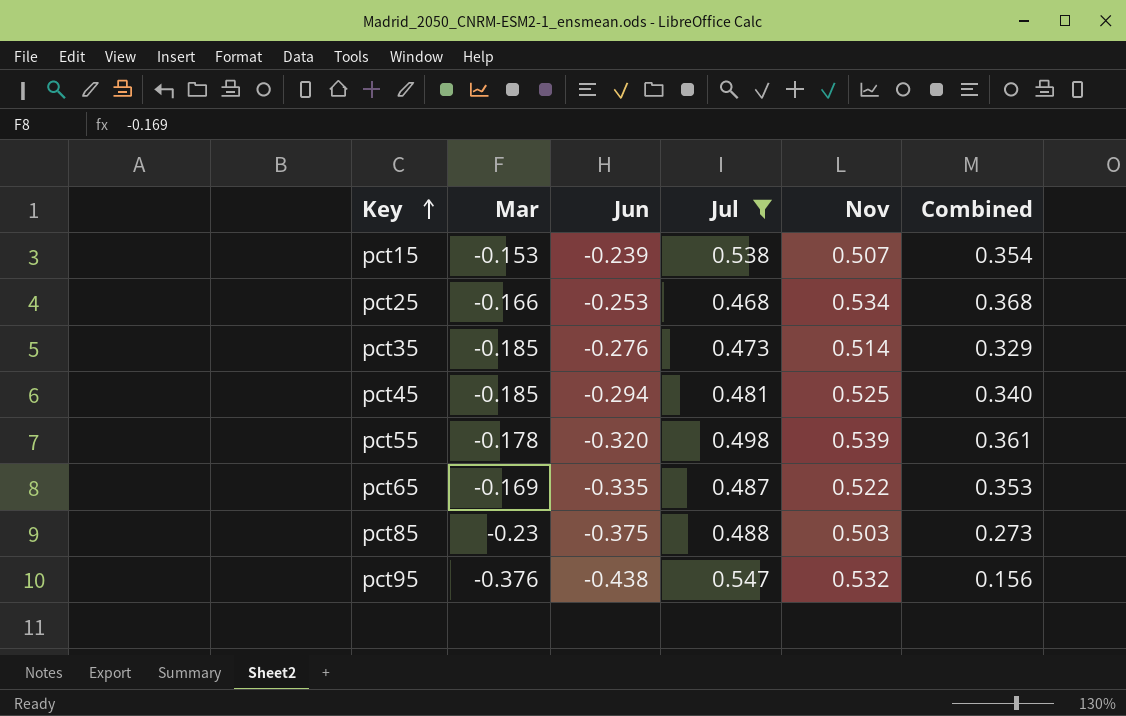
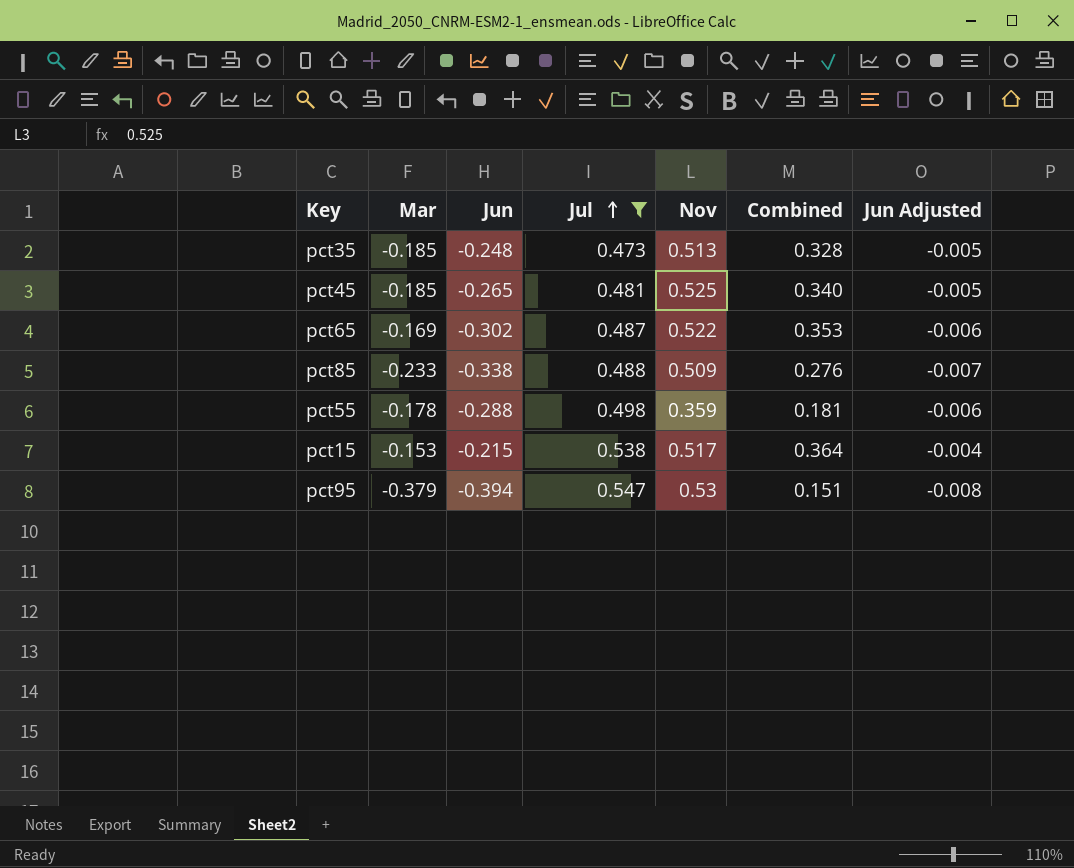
row order: Key ascending -> Jul ascending
column Jun Adjusted | formula: none -> [Jun] * 0.02
row pct25: -0.166 | -0.253 | 0.468 | 0.534 | 0.368 -> none
pct35 | Jun: -0.276 -> -0.248
pct35 | Nov: 0.514 -> 0.513
pct35 | Combined: 0.329 -> 0.328
pct45 | Jun: -0.294 -> -0.265
pct65 | Jun: -0.335 -> -0.302
pct85 | Mar: -0.23 -> -0.233
pct85 | Jun: -0.375 -> -0.338
pct85 | Nov: 0.503 -> 0.509
pct85 | Combined: 0.273 -> 0.276
pct55 | Jun: -0.320 -> -0.288
pct55 | Nov: 0.539 -> 0.359
pct55 | Combined: 0.361 -> 0.181
pct15 | Jun: -0.239 -> -0.215
pct15 | Nov: 0.507 -> 0.517
pct15 | Combined: 0.354 -> 0.364
pct95 | Mar: -0.376 -> -0.379
pct95 | Jun: -0.438 -> -0.394
pct95 | Nov: 0.532 -> 0.53
pct95 | Combined: 0.156 -> 0.151

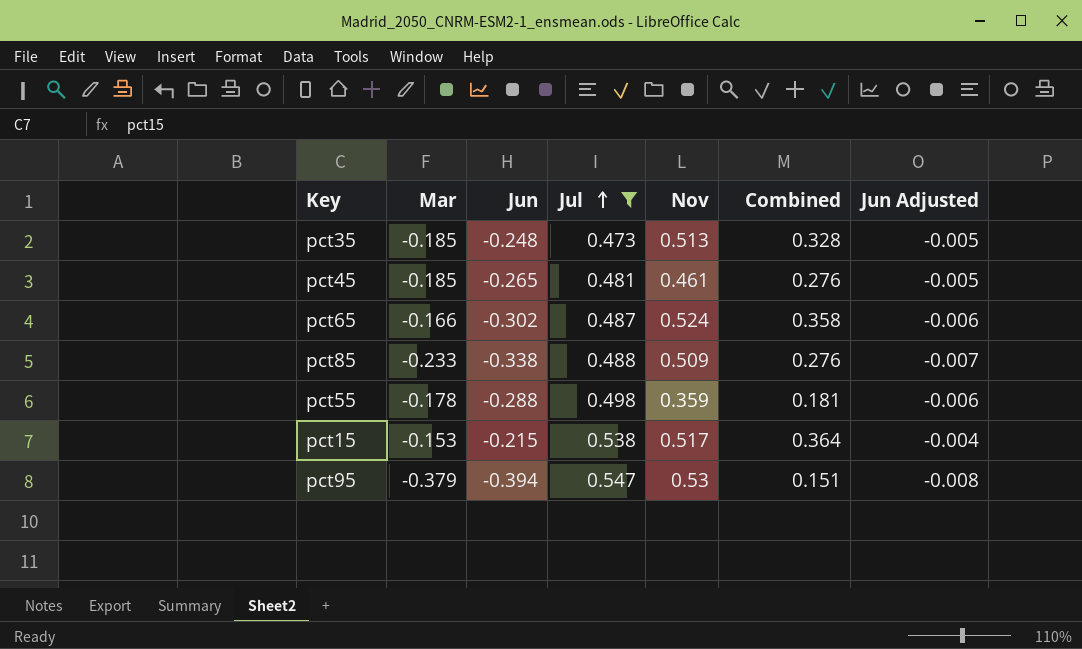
pct45 | Nov: 0.525 -> 0.461
pct45 | Combined: 0.340 -> 0.276
pct65 | Mar: -0.169 -> -0.166
pct65 | Nov: 0.522 -> 0.524
pct65 | Combined: 0.353 -> 0.358

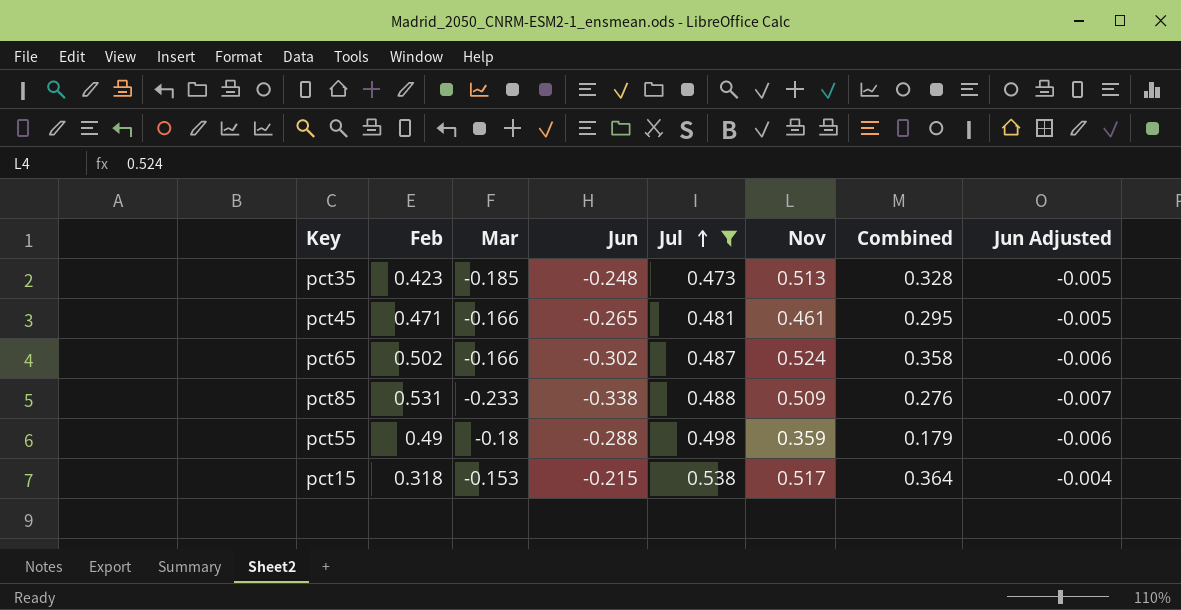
column Feb | position: none -> 2
row pct95: -0.379 | -0.394 | 0.547 | 0.53 | 0.151 | -0.008 -> none
pct45 | Mar: -0.185 -> -0.166
pct45 | Combined: 0.276 -> 0.295
pct55 | Mar: -0.178 -> -0.18
pct55 | Combined: 0.181 -> 0.179

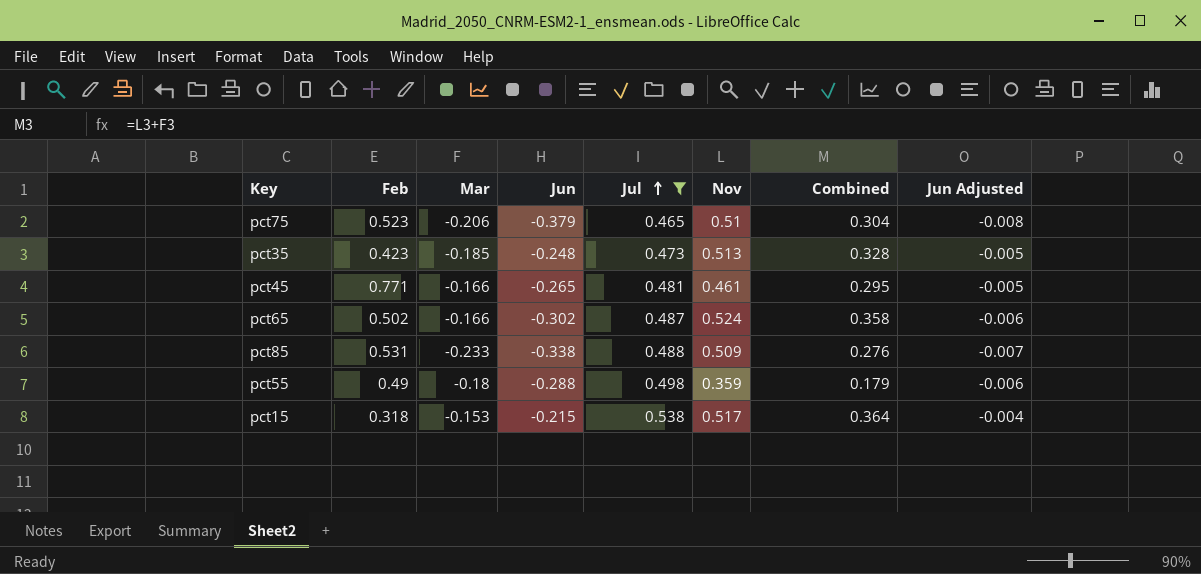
row pct75: none -> 0.523 | -0.206 | -0.379 | 0.465 | 0.51 | 0.304 | -0.008
pct45 | Feb: 0.471 -> 0.771

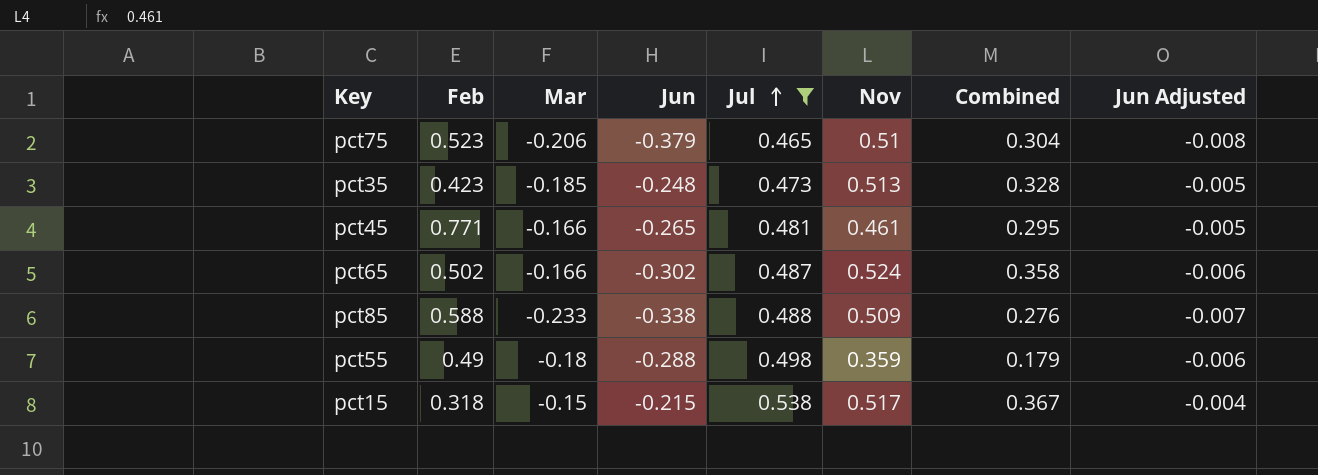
pct85 | Feb: 0.531 -> 0.588
pct15 | Mar: -0.153 -> -0.15
pct15 | Combined: 0.364 -> 0.367

